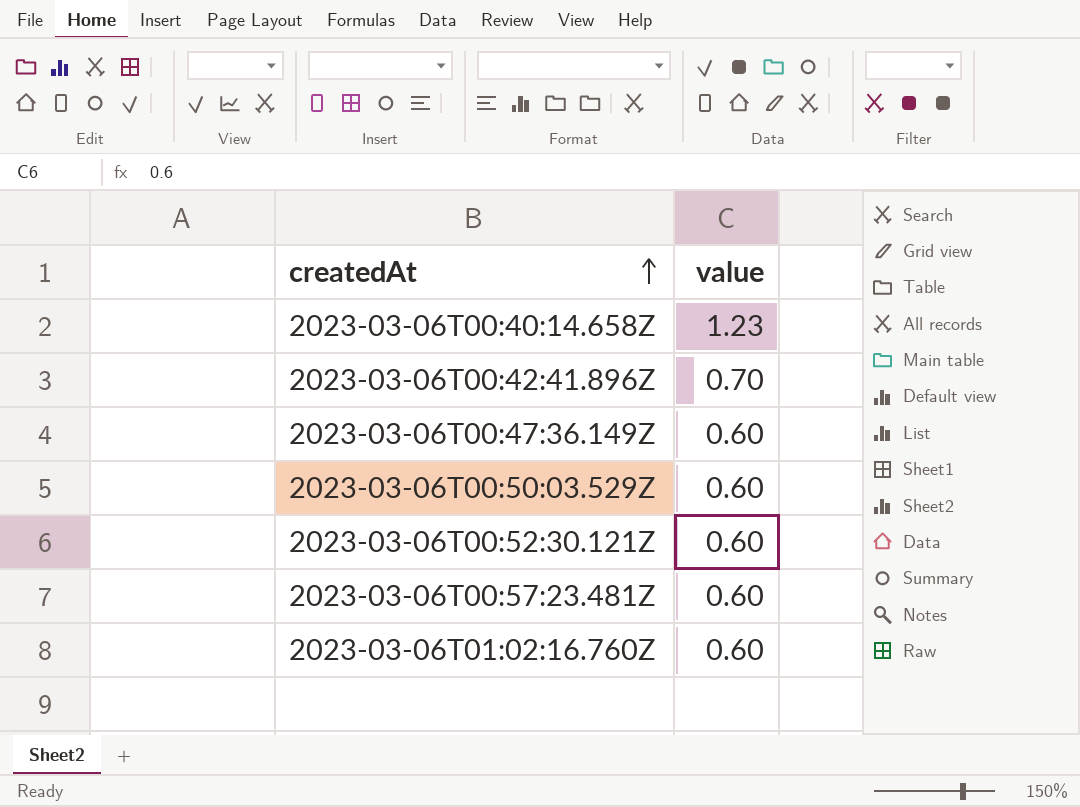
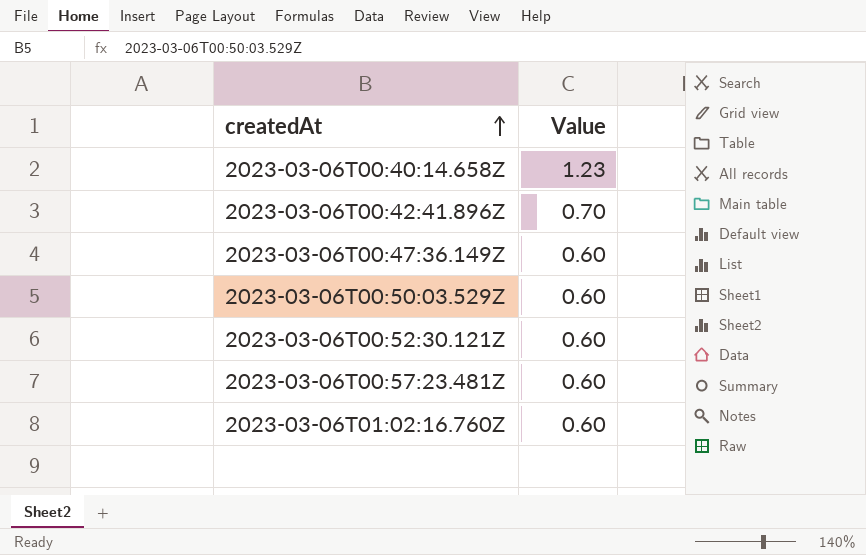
column name: value -> Value

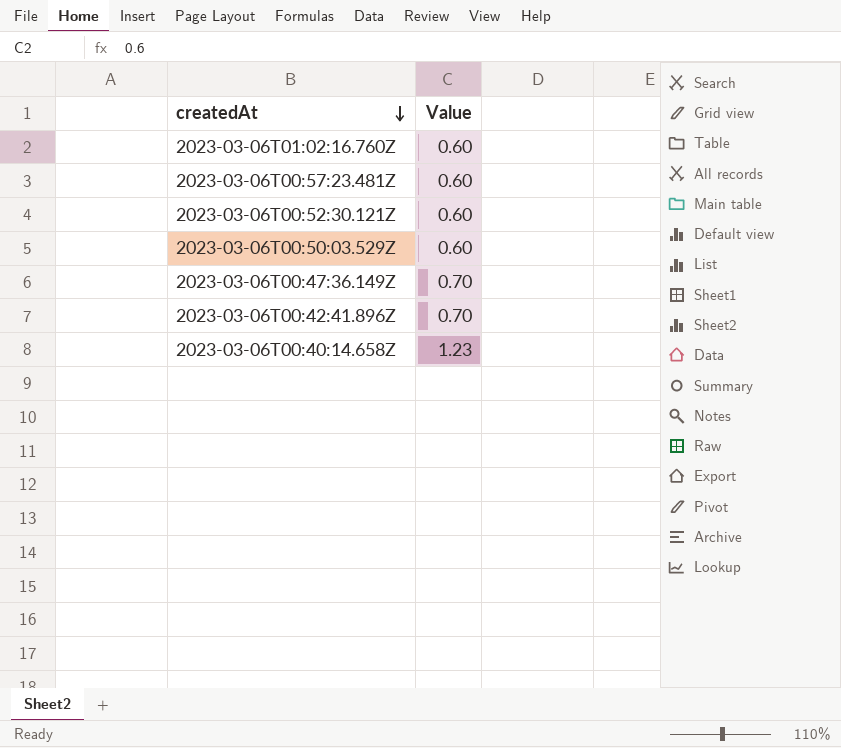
row order: createdAt ascending -> createdAt descending
2023-03-06T00:47:36.149Z | Value: 0.60 -> 0.70

